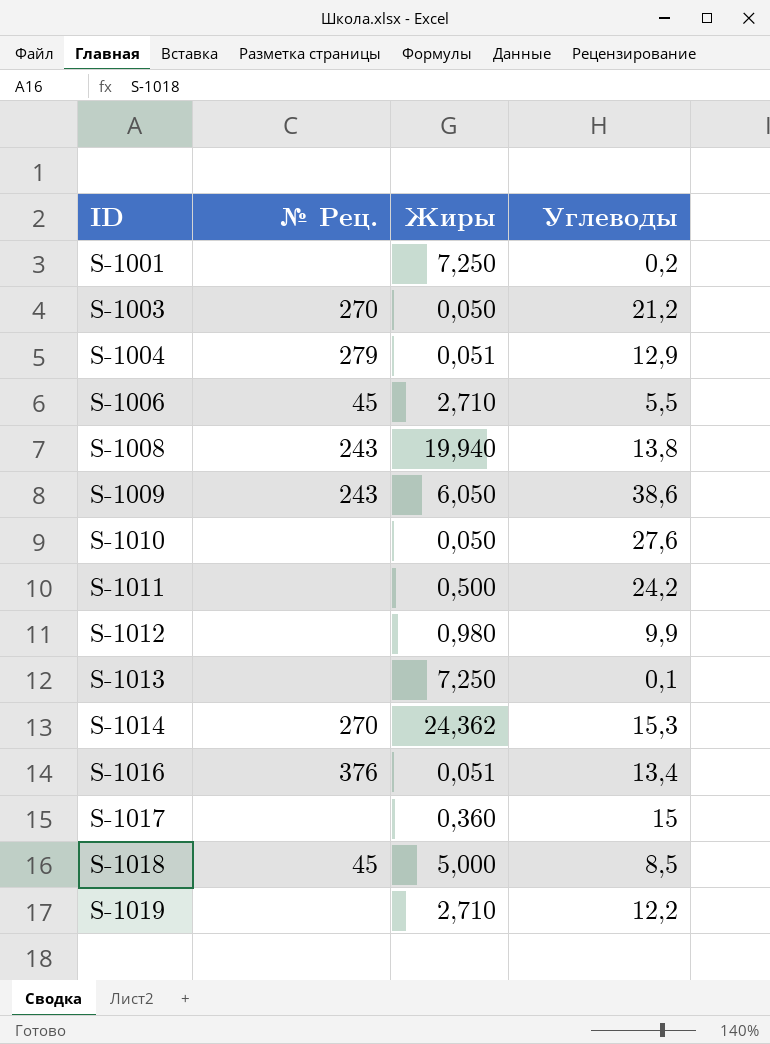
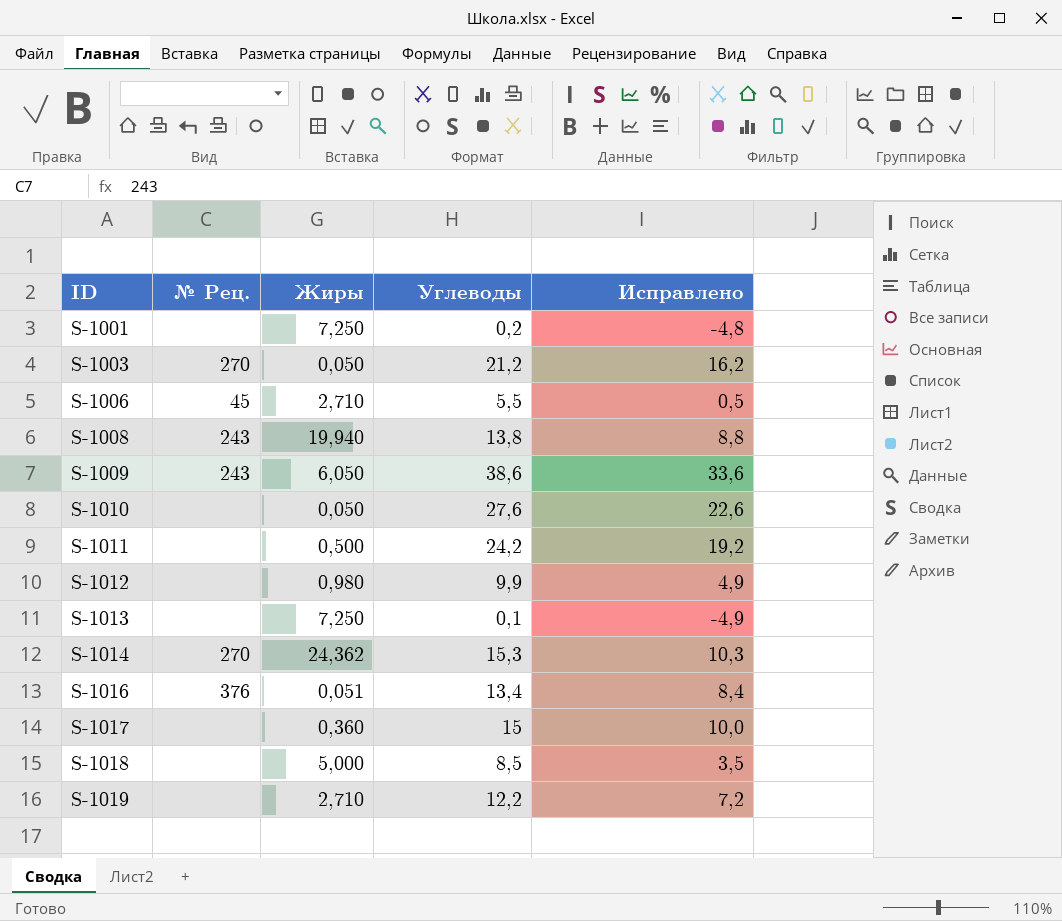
column Исправлено | formula: none -> [Углеводы] - 5
row S-1004: 279 | 0,051 | 12,9 -> none
S-1018 | № Рец.: 45 -> none

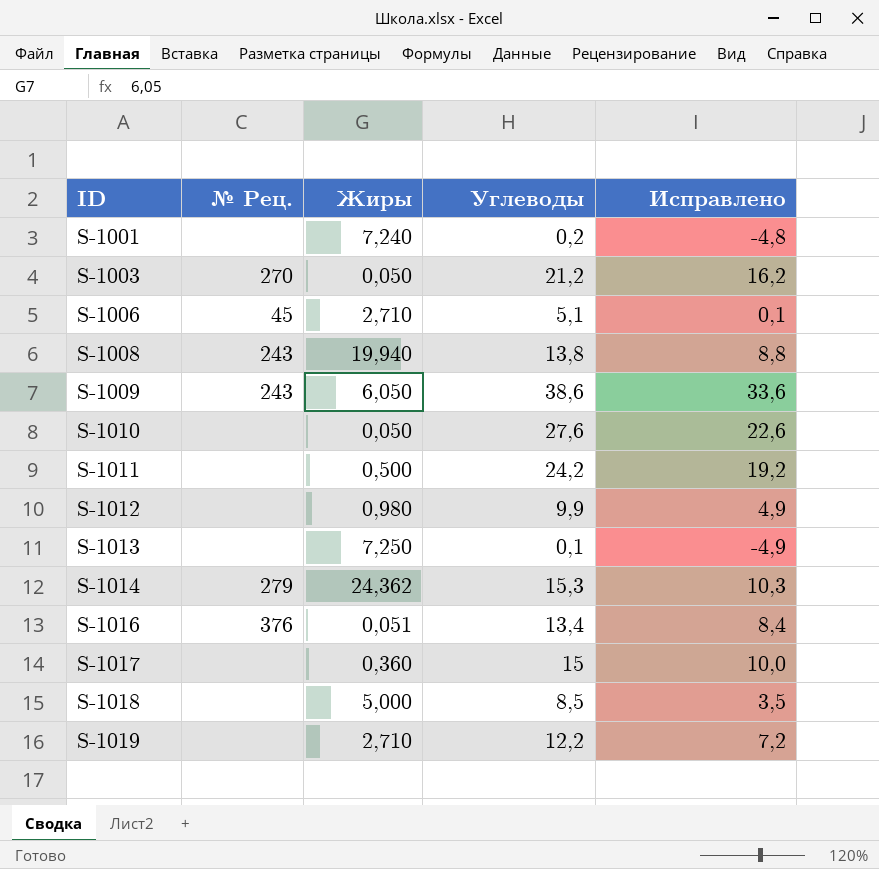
S-1001 | Жиры: 7,250 -> 7,240
S-1006 | Углеводы: 5,5 -> 5,1
S-1006 | Исправлено: 0,5 -> 0,1
S-1014 | № Рец.: 270 -> 279

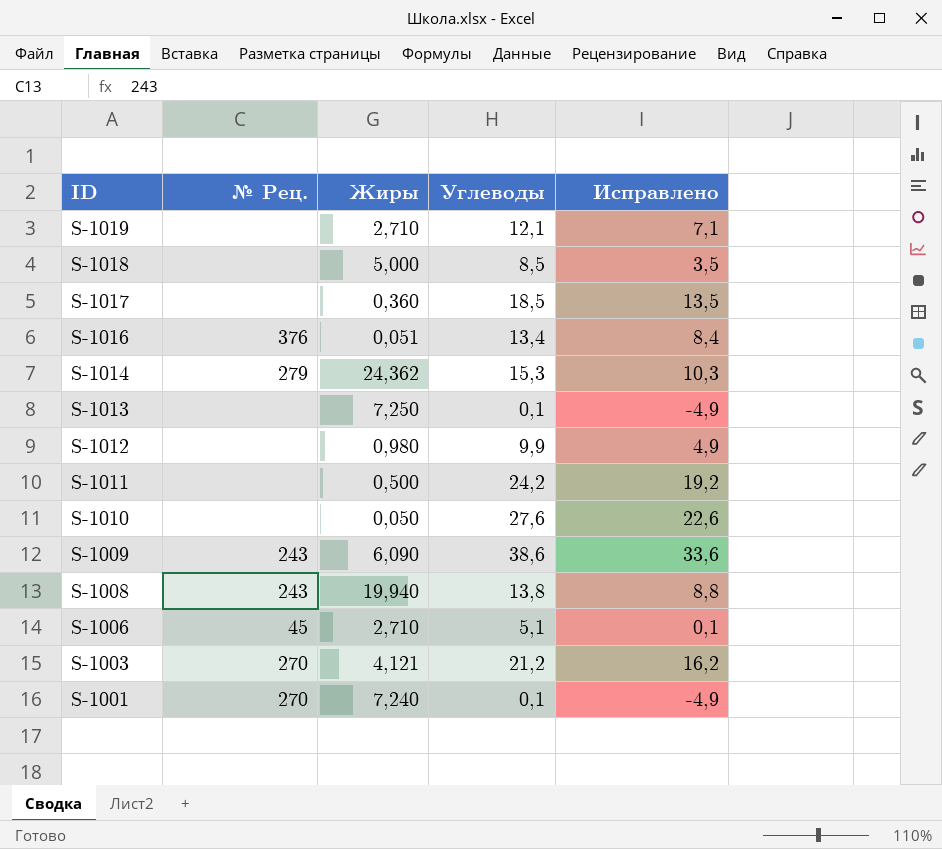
row order: ID ascending -> ID descending
S-1019 | Углеводы: 12,2 -> 12,1
S-1019 | Исправлено: 7,2 -> 7,1
S-1017 | Углеводы: 15 -> 18,5
S-1017 | Исправлено: 10,0 -> 13,5
S-1009 | Жиры: 6,050 -> 6,090
S-1003 | Жиры: 0,050 -> 4,121
S-1001 | № Рец.: none -> 270
S-1001 | Углеводы: 0,2 -> 0,1
S-1001 | Исправлено: -4,8 -> -4,9

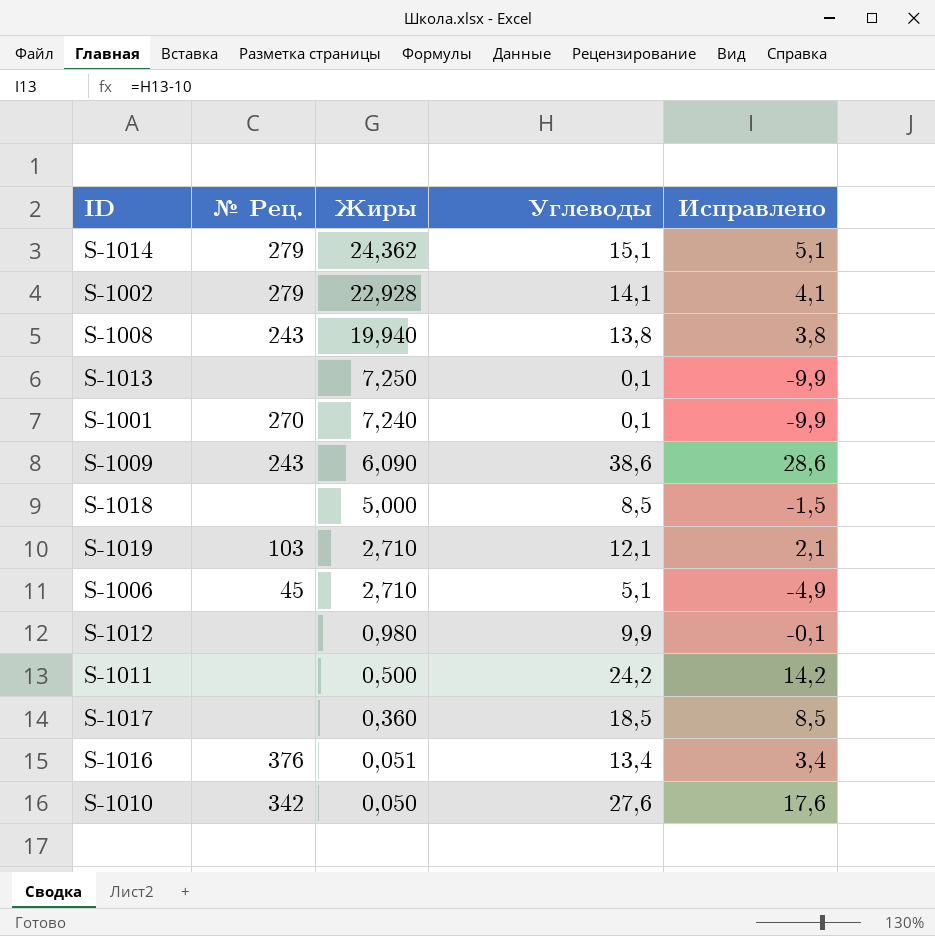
row order: ID descending -> Жиры descending
column Исправлено | formula: [Углеводы] - 5 -> [Углеводы] - 10
row S-1003: 270 | 4,121 | 21,2 | 16,2 -> none
S-1014 | Углеводы: 15,3 -> 15,1
row S-1002: none -> 279 | 22,928 | 14,1 | 4,1
S-1019 | № Рец.: none -> 103
S-1010 | № Рец.: none -> 342

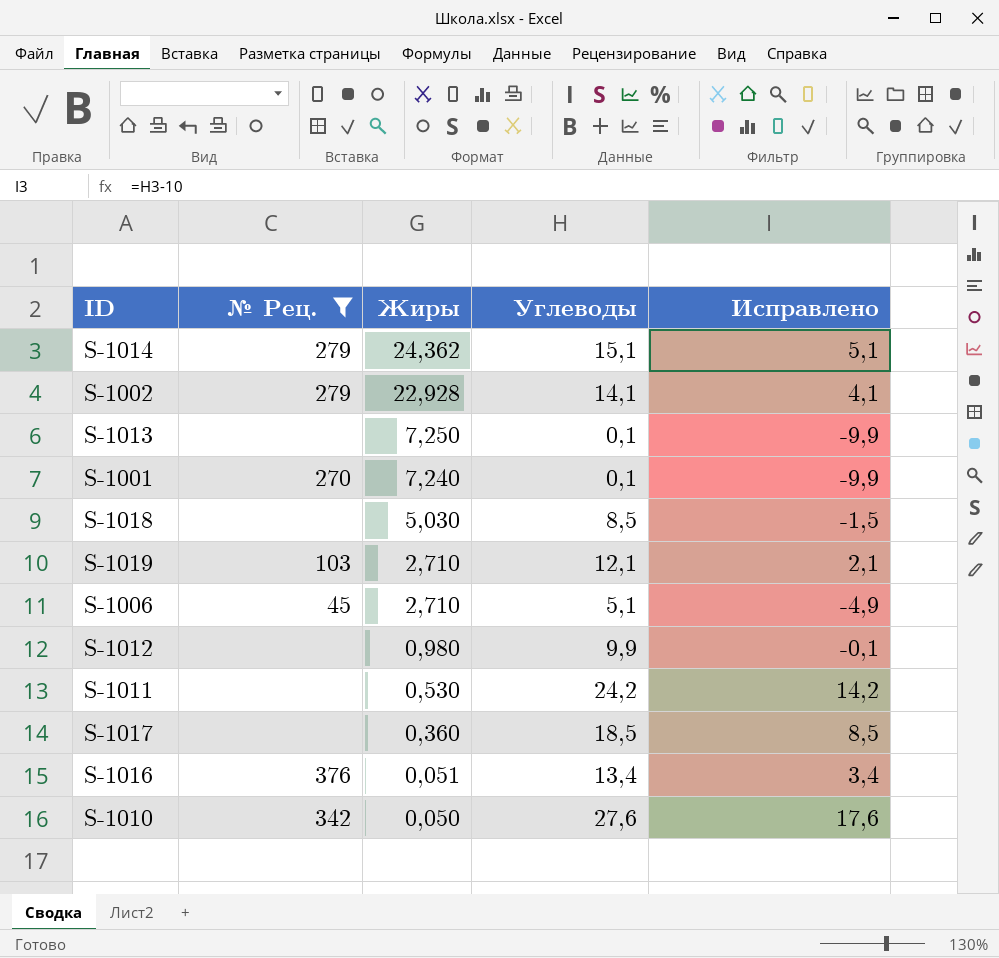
filter: none -> № Рец. != 243
S-1018 | Жиры: 5,000 -> 5,030
S-1011 | Жиры: 0,500 -> 0,530

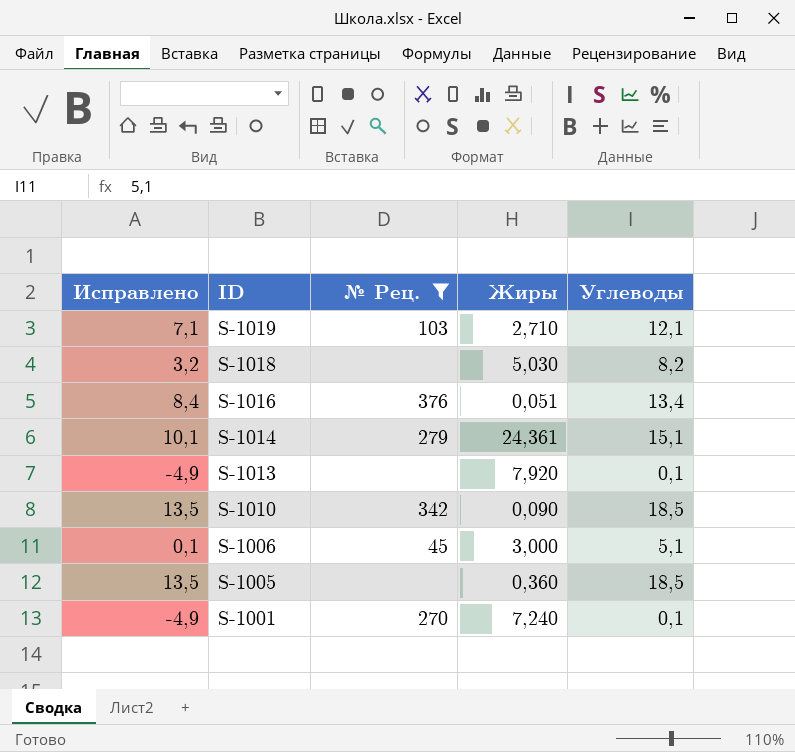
row order: Жиры descending -> ID descending
column Исправлено | formula: [Углеводы] - 10 -> [Углеводы] - 5
column Исправлено | position: 5 -> 1
row S-1002: 279 | 22,928 | 14,1 | 4,1 -> none
row S-1012: none | 0,980 | 9,9 | -0,1 -> none
row S-1011: none | 0,530 | 24,2 | 14,2 -> none
row S-1017: none | 0,360 | 18,5 | 8,5 -> none
S-1018 | Углеводы: 8,5 -> 8,2
S-1014 | Жиры: 24,362 -> 24,361
S-1013 | Жиры: 7,250 -> 7,920
S-1010 | Жиры: 0,050 -> 0,090
S-1010 | Углеводы: 27,6 -> 18,5
S-1006 | Жиры: 2,710 -> 3,000
row S-1005: none -> 13,5 | none | 0,360 | 18,5

